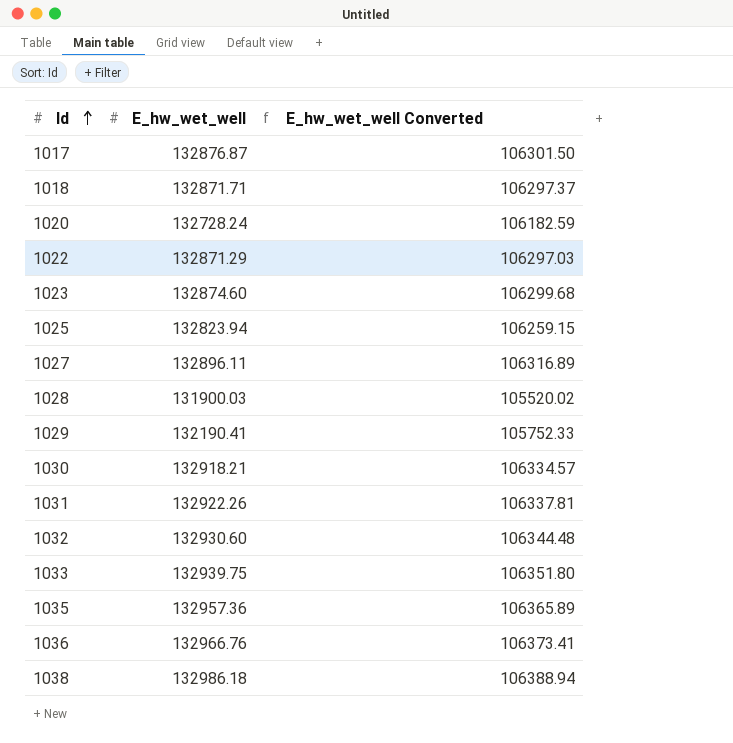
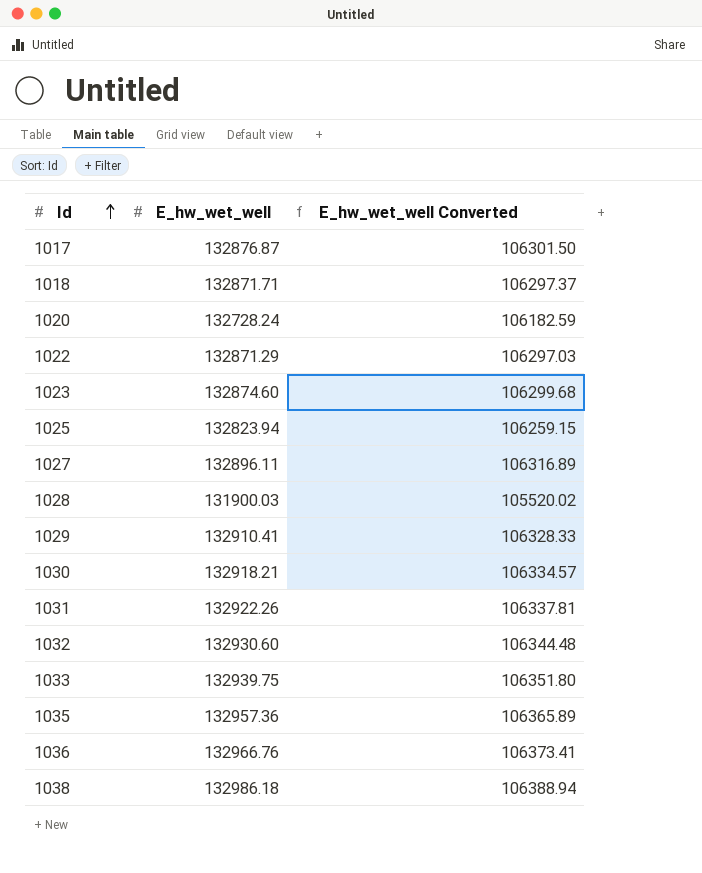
1029 | E_hw_wet_well: 132190.41 -> 132910.41
1029 | E_hw_wet_well Converted: 105752.33 -> 106328.33

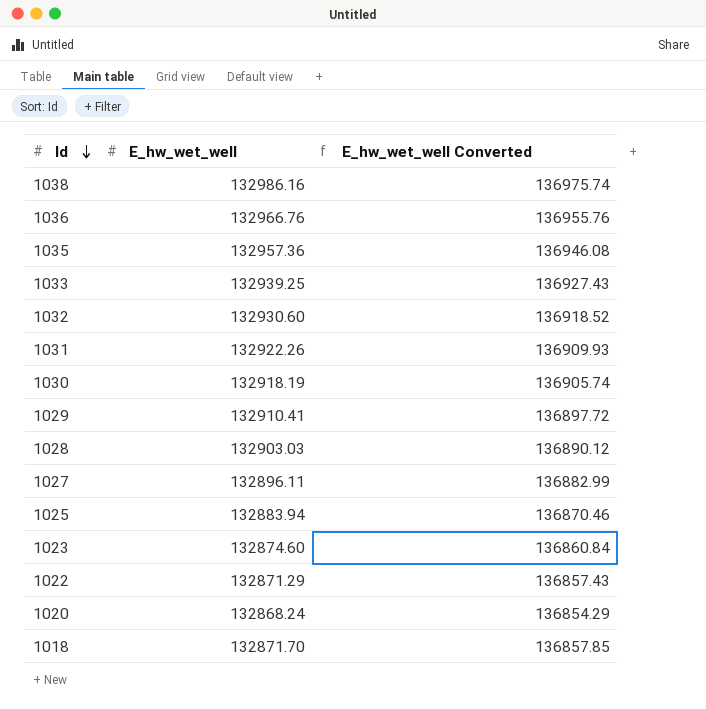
row order: Id ascending -> Id descending
column E_hw_wet_well Converted | formula: [E_hw_wet_well] * 0.8 -> [E_hw_wet_well] * 1.03
row 1017: 132876.87 | 106301.50 -> none
1038 | E_hw_wet_well: 132986.18 -> 132986.16
1033 | E_hw_wet_well: 132939.75 -> 132939.25
1030 | E_hw_wet_well: 132918.21 -> 132918.19
1028 | E_hw_wet_well: 131900.03 -> 132903.03
1025 | E_hw_wet_well: 132823.94 -> 132883.94
1020 | E_hw_wet_well: 132728.24 -> 132868.24
1018 | E_hw_wet_well: 132871.71 -> 132871.70

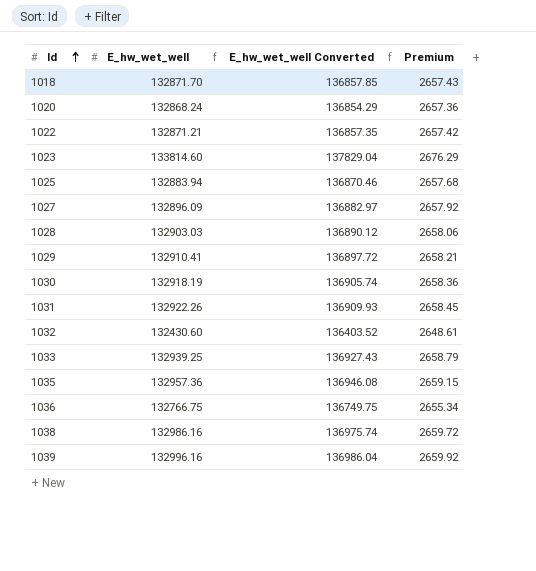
row order: Id descending -> Id ascending
column Premium | formula: none -> [E_hw_wet_well] * 0.02
1022 | E_hw_wet_well: 132871.29 -> 132871.21
1022 | E_hw_wet_well Converted: 136857.43 -> 136857.35
1023 | E_hw_wet_well: 132874.60 -> 133814.60
1023 | E_hw_wet_well Converted: 136860.84 -> 137829.04
1027 | E_hw_wet_well: 132896.11 -> 132896.09
1027 | E_hw_wet_well Converted: 136882.99 -> 136882.97
1032 | E_hw_wet_well: 132930.60 -> 132430.60
1032 | E_hw_wet_well Converted: 136918.52 -> 136403.52
1036 | E_hw_wet_well: 132966.76 -> 132766.75
1036 | E_hw_wet_well Converted: 136955.76 -> 136749.75
row 1039: none -> 132996.16 | 136986.04 | 2659.92

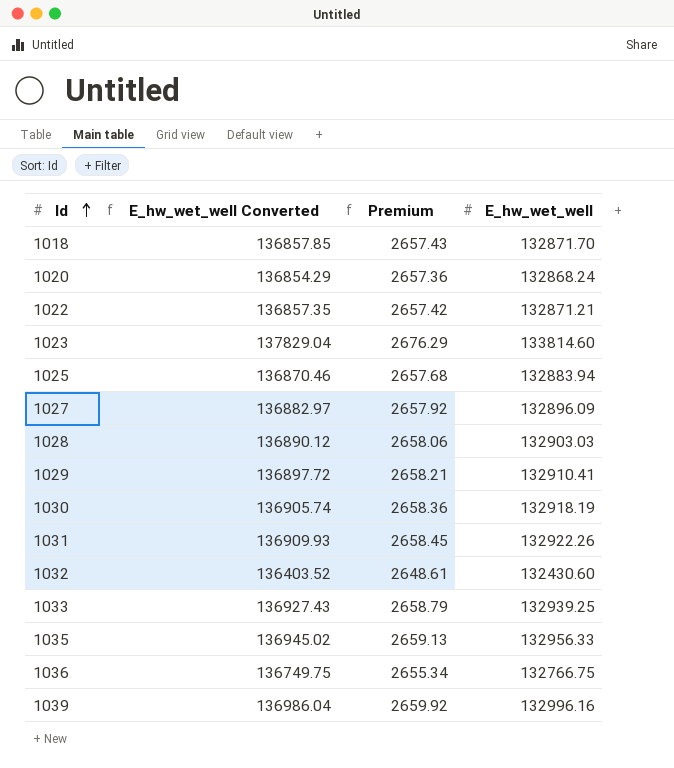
column E_hw_wet_well | position: 2 -> 4
row 1038: 132986.16 | 136975.74 | 2659.72 -> none
1035 | E_hw_wet_well Converted: 136946.08 -> 136945.02
1035 | Premium: 2659.15 -> 2659.13
1035 | E_hw_wet_well: 132957.36 -> 132956.33

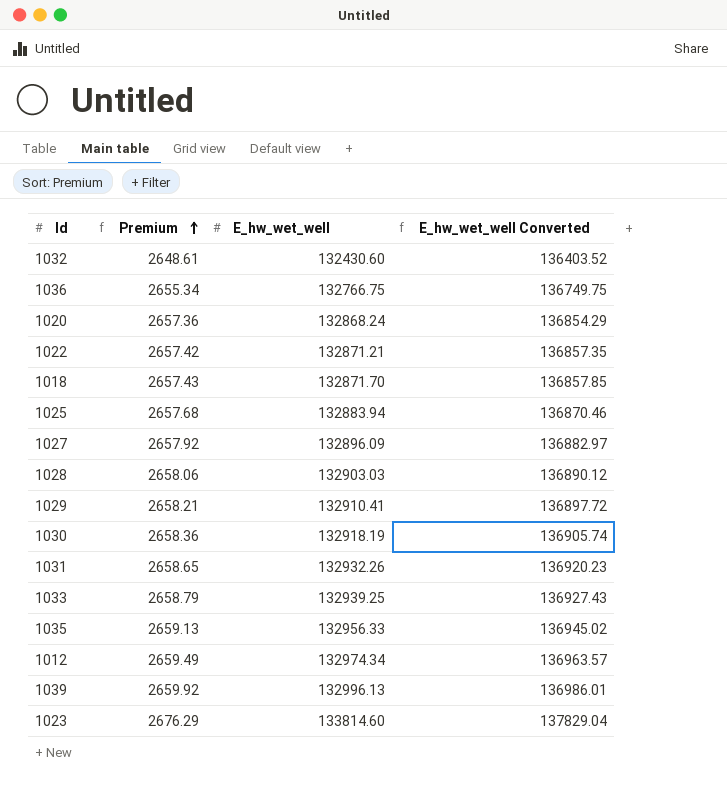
row order: Id ascending -> Premium ascending
column E_hw_wet_well Converted | position: 2 -> 4
1031 | Premium: 2658.45 -> 2658.65
1031 | E_hw_wet_well: 132922.26 -> 132932.26
1031 | E_hw_wet_well Converted: 136909.93 -> 136920.23
row 1012: none -> 2659.49 | 132974.34 | 136963.57
1039 | E_hw_wet_well: 132996.16 -> 132996.13
1039 | E_hw_wet_well Converted: 136986.04 -> 136986.01

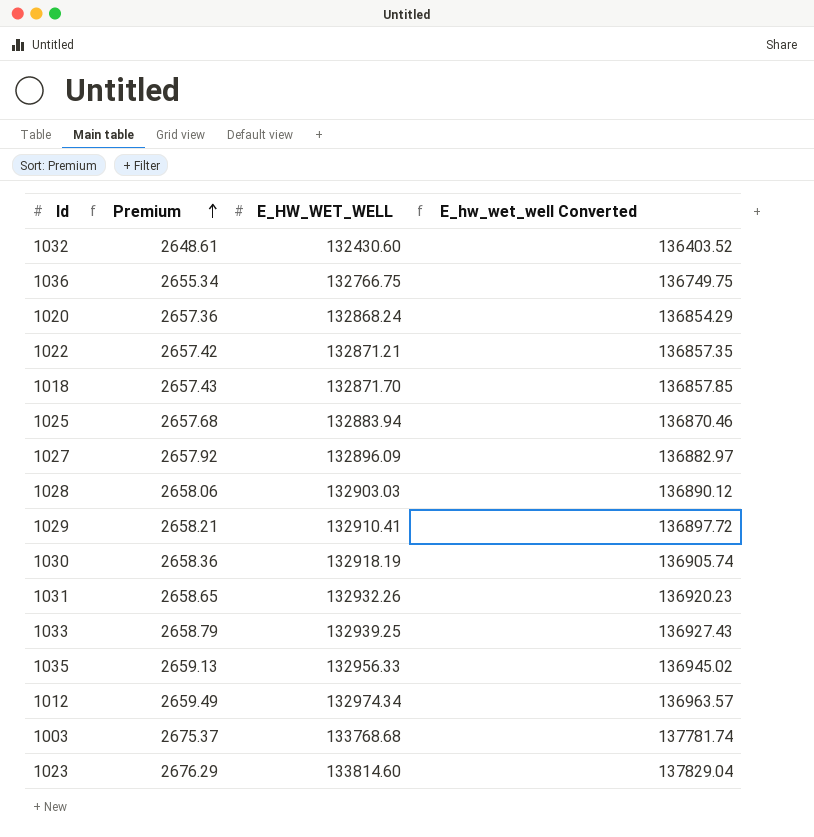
column name: E_hw_wet_well -> E_HW_WET_WELL
row 1039: 2659.92 | 132996.13 | 136986.01 -> none
row 1003: none -> 2675.37 | 133768.68 | 137781.74

